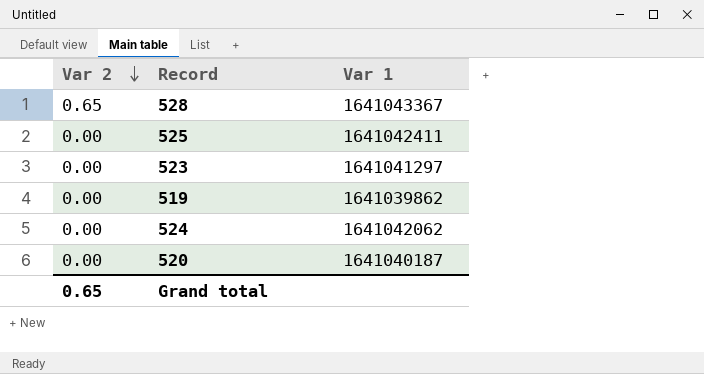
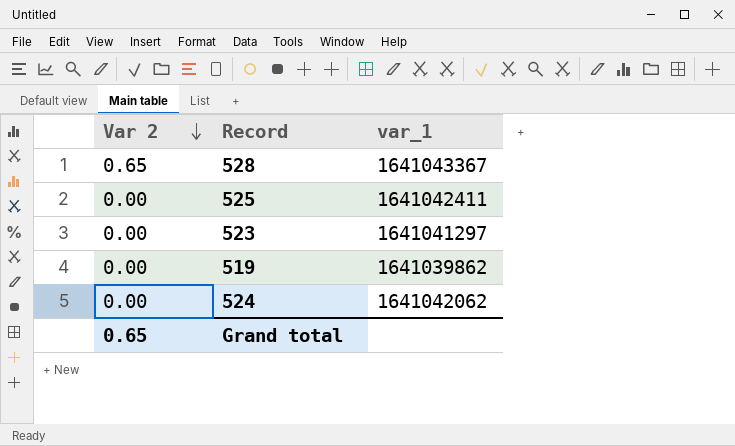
column name: Var 1 -> var_1
row 520: 0.00 | 1641040187 -> none

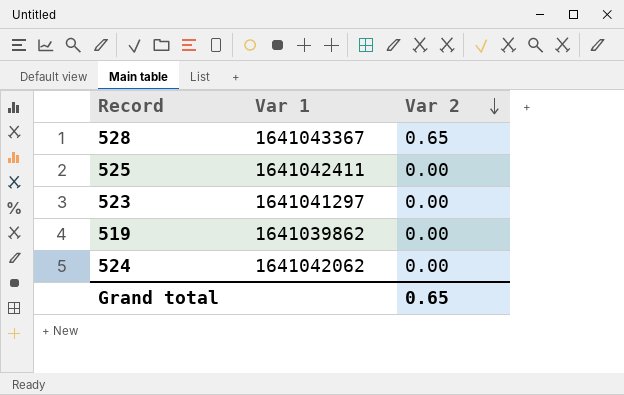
column name: var_1 -> Var 1
column Var 2 | position: 1 -> 3

